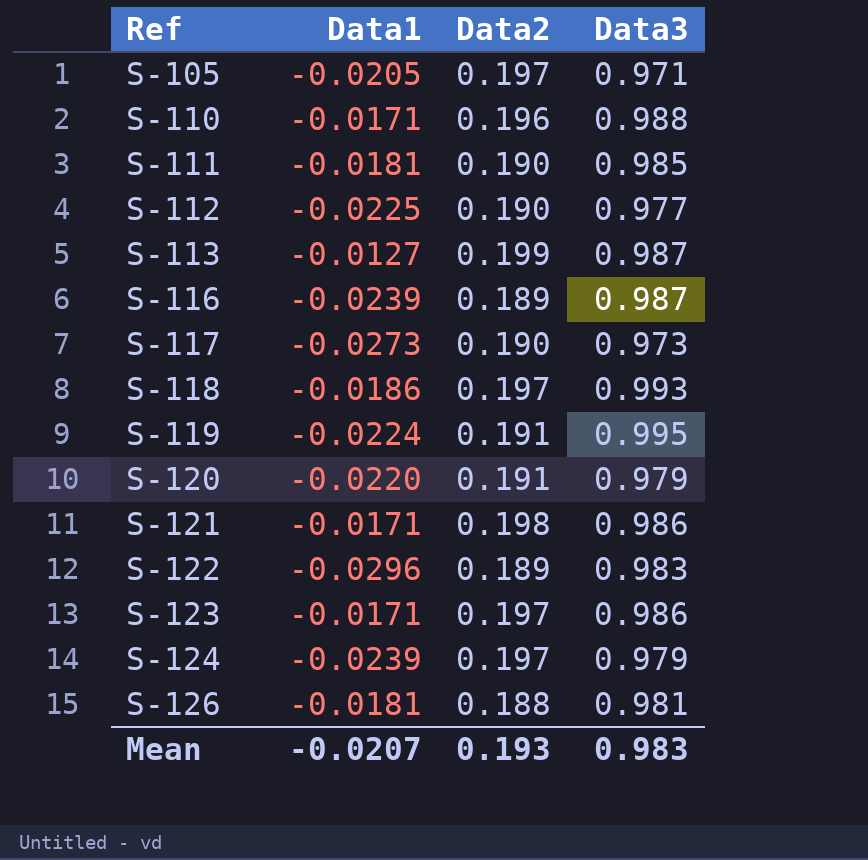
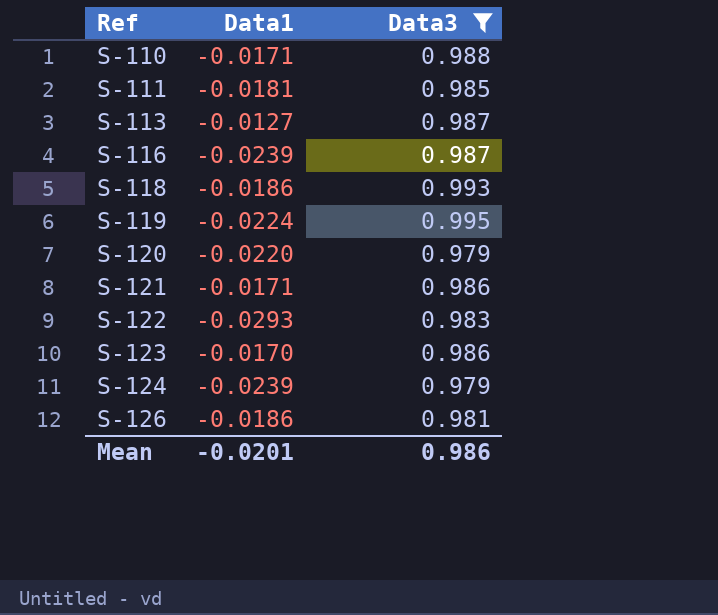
filter: none -> Data3 >= 0.979
column Data2 | position: 3 -> none
S-122 | Data1: -0.0296 -> -0.0293
S-123 | Data1: -0.0171 -> -0.0170
S-126 | Data1: -0.0181 -> -0.0186
Mean | Data1: -0.0207 -> -0.0201
Mean | Data3: 0.983 -> 0.986

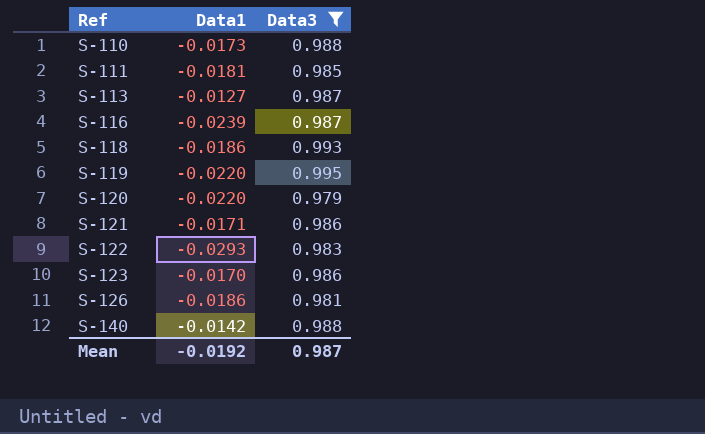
row S-124: -0.0239 | 0.979 -> none
S-110 | Data1: -0.0171 -> -0.0173
S-119 | Data1: -0.0224 -> -0.0220
row S-140: none -> -0.0142 | 0.988
Mean | Data1: -0.0201 -> -0.0192
Mean | Data3: 0.986 -> 0.987

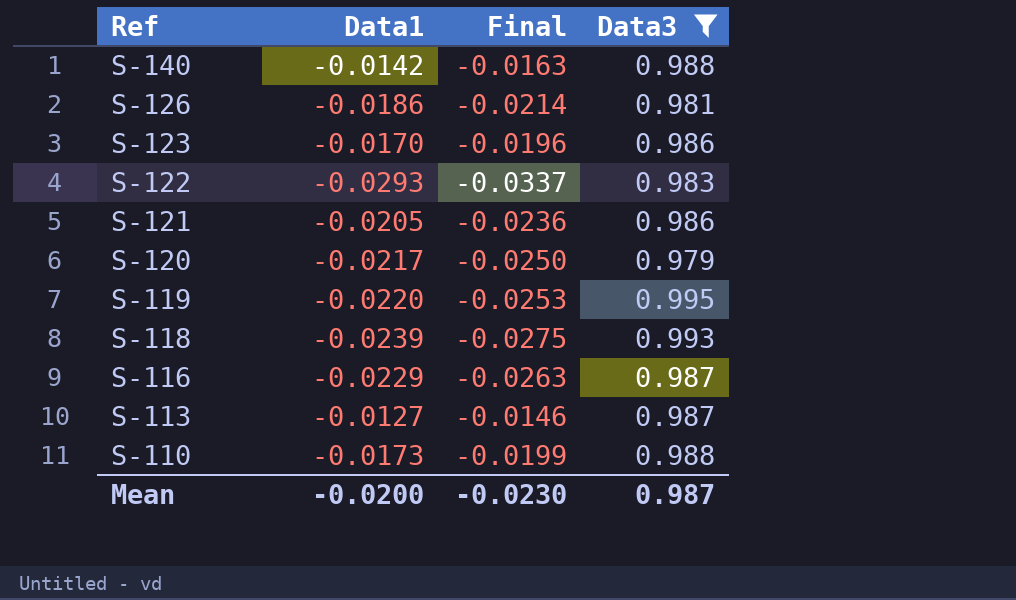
row order: Ref ascending -> Ref descending
column Final | formula: none -> [Data1] * 1.15
row S-111: -0.0181 | 0.985 -> none
S-121 | Data1: -0.0171 -> -0.0205
S-120 | Data1: -0.0220 -> -0.0217
S-118 | Data1: -0.0186 -> -0.0239
S-116 | Data1: -0.0239 -> -0.0229
Mean | Data1: -0.0192 -> -0.0200

